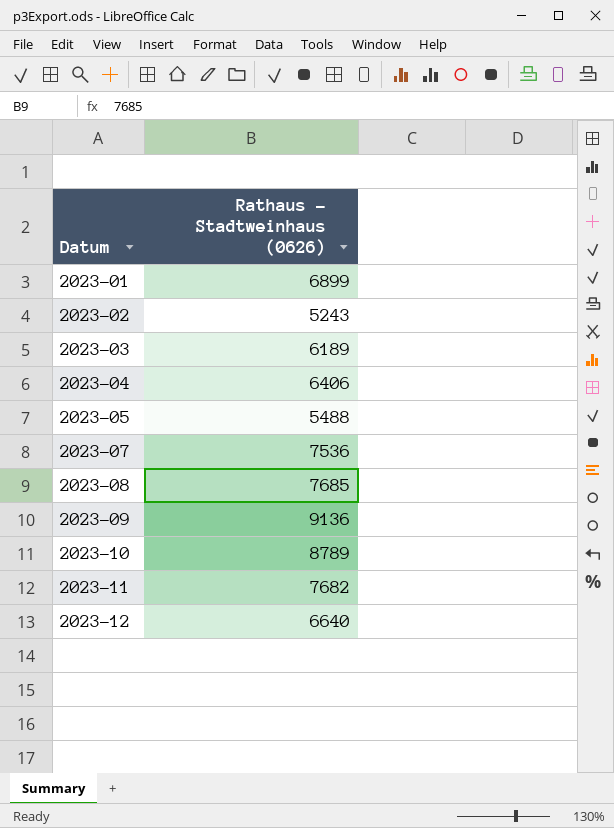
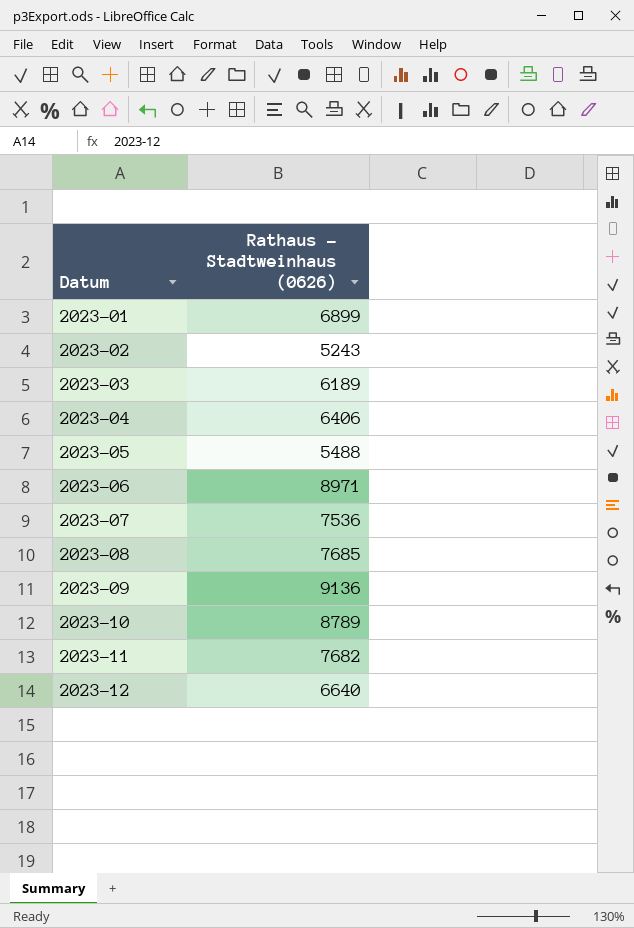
row 2023-06: none -> 8971

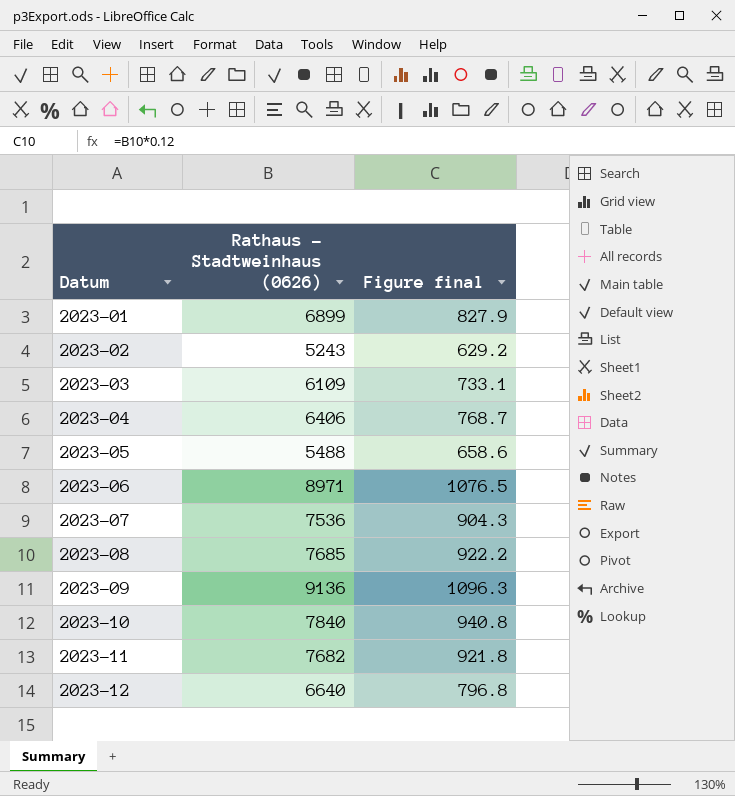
column Figure final | formula: none -> [Rathaus - Stadtweinhaus (0626)] * 0.12
2023-03 | Rathaus - Stadtweinhaus (0626): 6189 -> 6109
2023-10 | Rathaus - Stadtweinhaus (0626): 8789 -> 7840

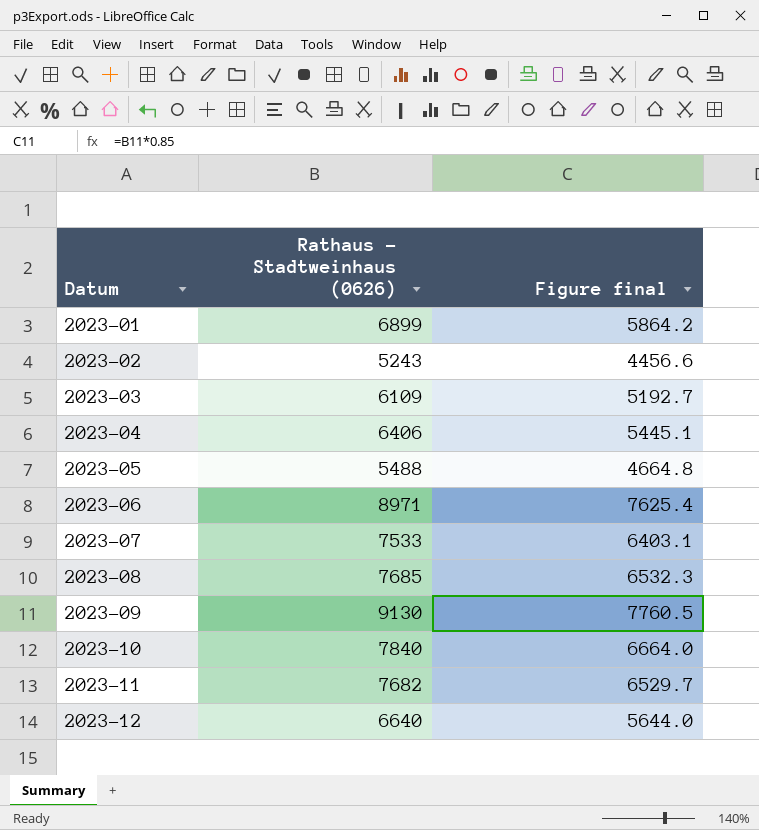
column Figure final | formula: [Rathaus - Stadtweinhaus (0626)] * 0.12 -> [Rathaus - Stadtweinhaus (0626)] * 0.85
2023-07 | Rathaus - Stadtweinhaus (0626): 7536 -> 7533
2023-09 | Rathaus - Stadtweinhaus (0626): 9136 -> 9130

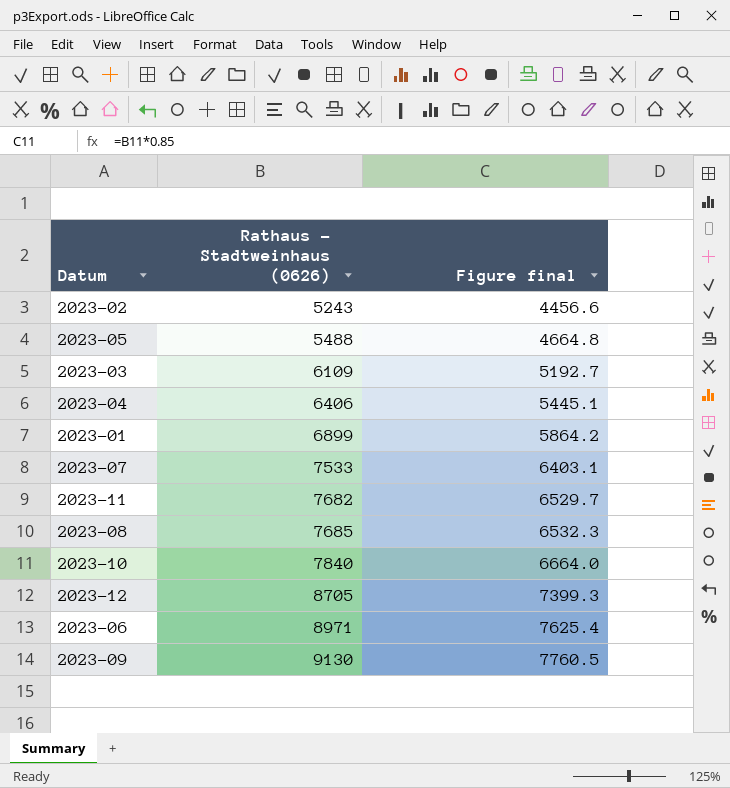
row order: Datum ascending -> Rathaus - Stadtweinhaus (0626) ascending
2023-12 | Rathaus - Stadtweinhaus (0626): 6640 -> 8705
2023-12 | Figure final: 5644.0 -> 7399.3

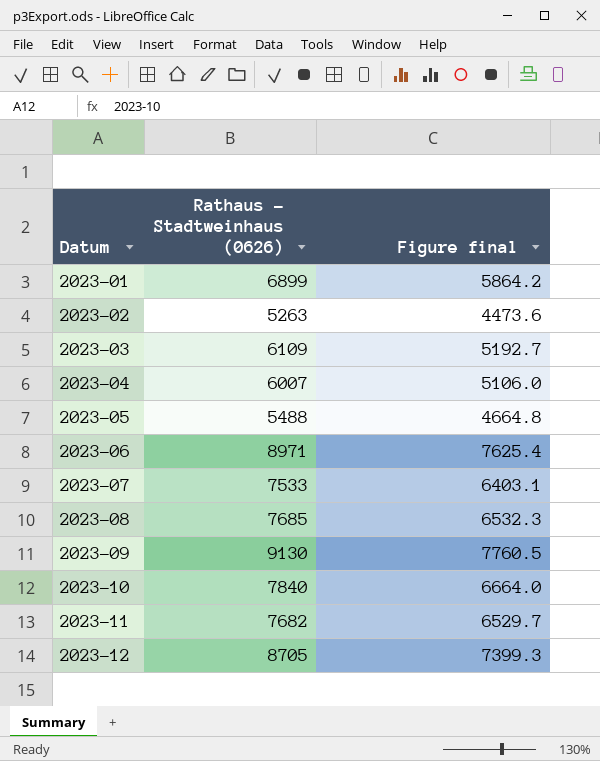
row order: Rathaus - Stadtweinhaus (0626) ascending -> Datum ascending
2023-02 | Rathaus - Stadtweinhaus (0626): 5243 -> 5263
2023-02 | Figure final: 4456.6 -> 4473.6
2023-04 | Rathaus - Stadtweinhaus (0626): 6406 -> 6007
2023-04 | Figure final: 5445.1 -> 5106.0

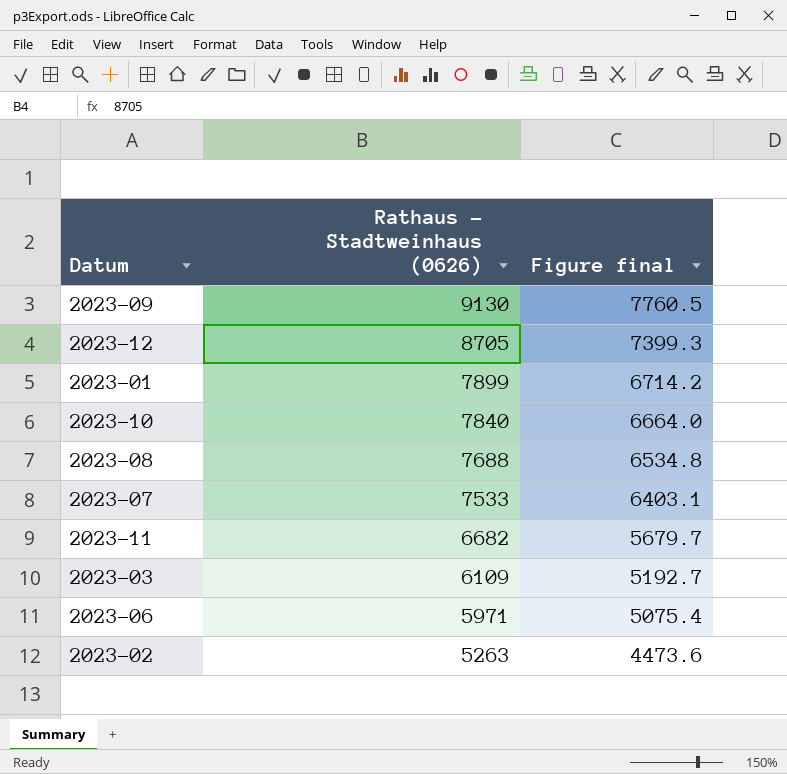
row order: Datum ascending -> Rathaus - Stadtweinhaus (0626) descending
row 2023-04: 6007 | 5106.0 -> none
row 2023-05: 5488 | 4664.8 -> none
2023-01 | Rathaus - Stadtweinhaus (0626): 6899 -> 7899
2023-01 | Figure final: 5864.2 -> 6714.2
2023-08 | Rathaus - Stadtweinhaus (0626): 7685 -> 7688
2023-08 | Figure final: 6532.3 -> 6534.8
2023-11 | Rathaus - Stadtweinhaus (0626): 7682 -> 6682
2023-11 | Figure final: 6529.7 -> 5679.7
2023-06 | Rathaus - Stadtweinhaus (0626): 8971 -> 5971
2023-06 | Figure final: 7625.4 -> 5075.4

